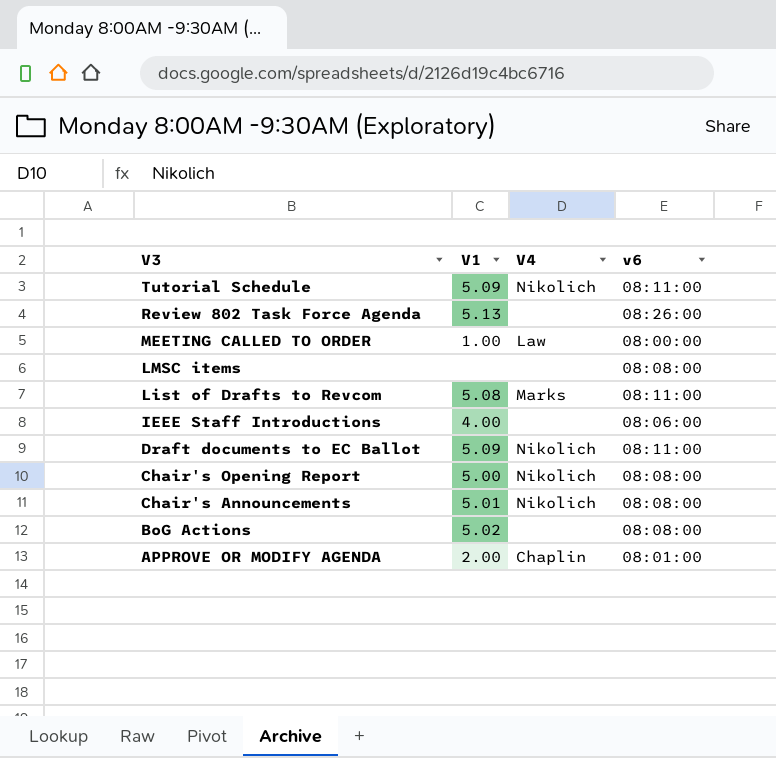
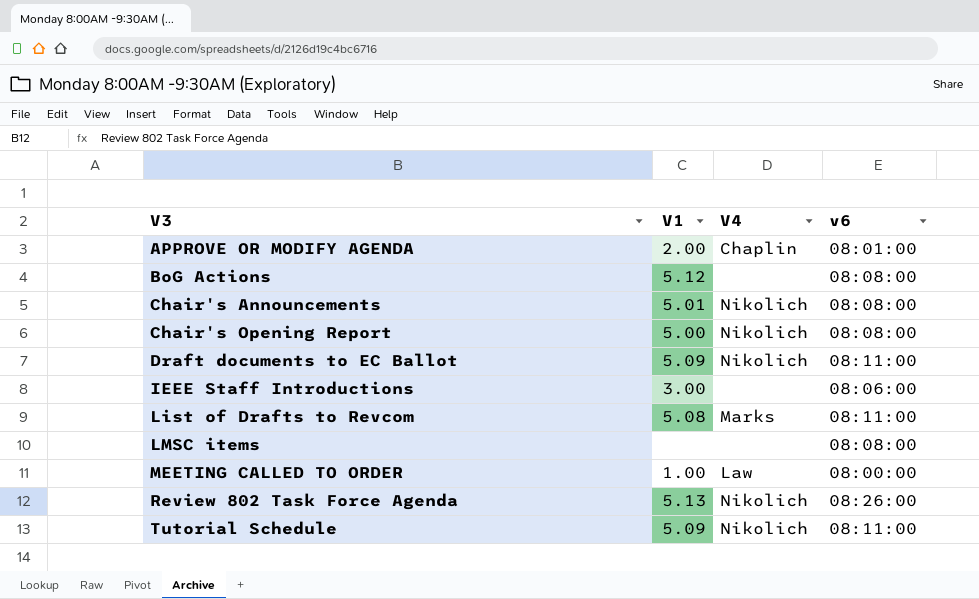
row order: V3 descending -> V3 ascending
BoG Actions | V1: 5.02 -> 5.12
IEEE Staff Introductions | V1: 4.00 -> 3.00
Review 802 Task Force Agenda | V4: none -> Nikolich

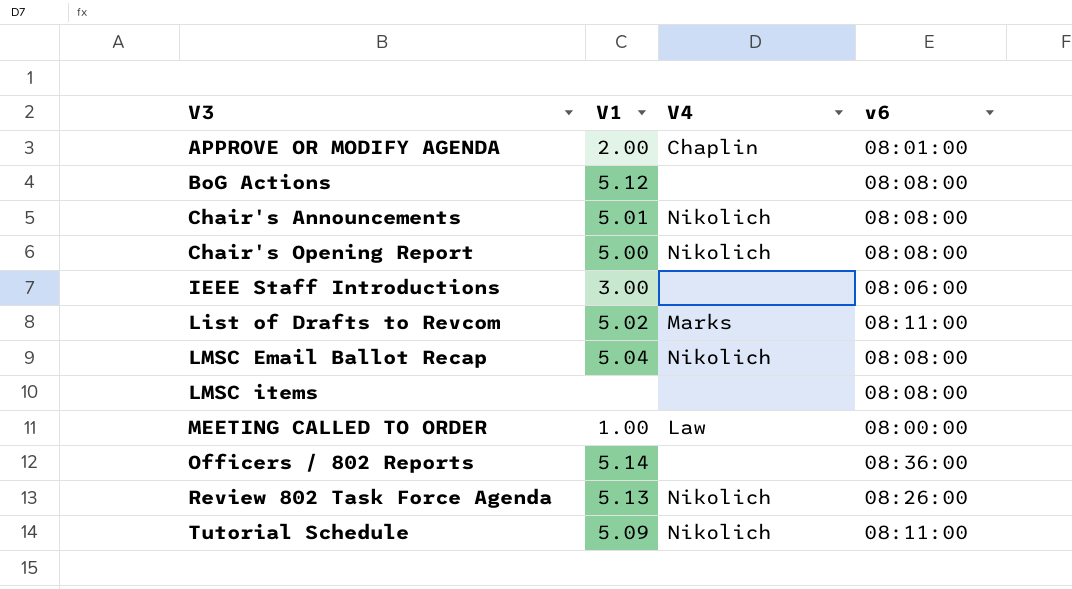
row Draft documents to EC Ballot: 5.09 | Nikolich | 08:11:00 -> none
List of Drafts to Revcom | V1: 5.08 -> 5.02
row LMSC Email Ballot Recap: none -> 5.04 | Nikolich | 08:08:00
row Officers / 802 Reports: none -> 5.14 | none | 08:36:00

